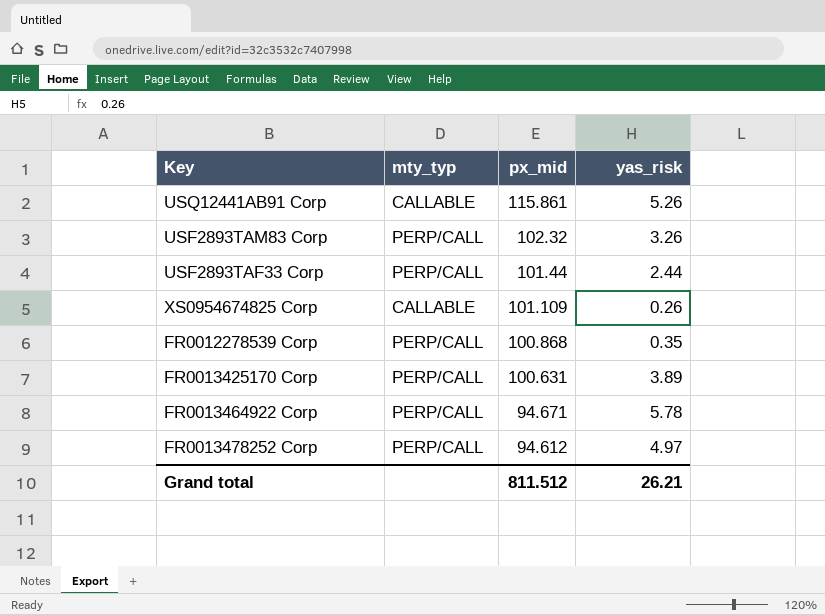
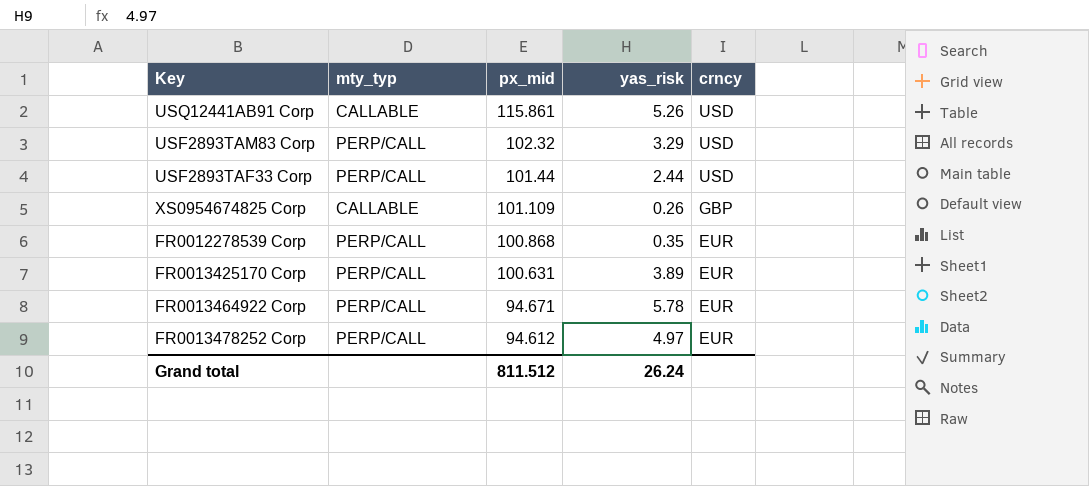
column crncy | position: none -> 5
USF2893TAM83 Corp | yas_risk: 3.26 -> 3.29
Grand total | yas_risk: 26.21 -> 26.24

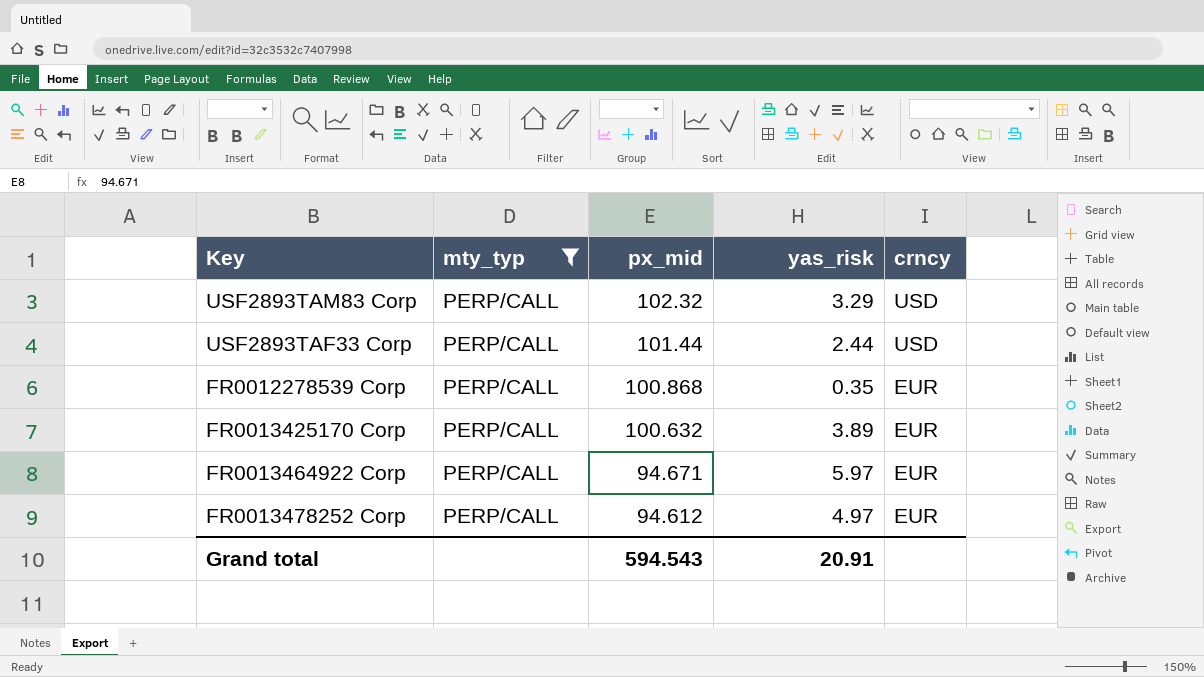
filter: none -> mty_typ = PERP/CALL
FR0013425170 Corp | px_mid: 100.631 -> 100.632
FR0013464922 Corp | yas_risk: 5.78 -> 5.97
Grand total | px_mid: 811.512 -> 594.543
Grand total | yas_risk: 26.24 -> 20.91

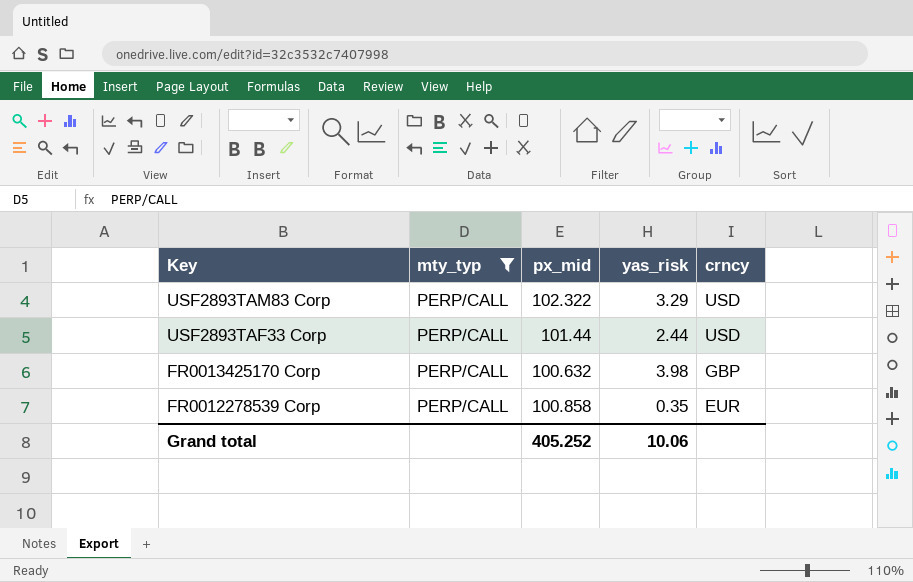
row order: px_mid descending -> Key descending
row FR0013464922 Corp: PERP/CALL | 94.671 | 5.97 | EUR -> none
row FR0013478252 Corp: PERP/CALL | 94.612 | 4.97 | EUR -> none
USF2893TAM83 Corp | px_mid: 102.32 -> 102.322
FR0013425170 Corp | yas_risk: 3.89 -> 3.98
FR0013425170 Corp | crncy: EUR -> GBP
FR0012278539 Corp | px_mid: 100.868 -> 100.858
Grand total | px_mid: 594.543 -> 405.252
Grand total | yas_risk: 20.91 -> 10.06

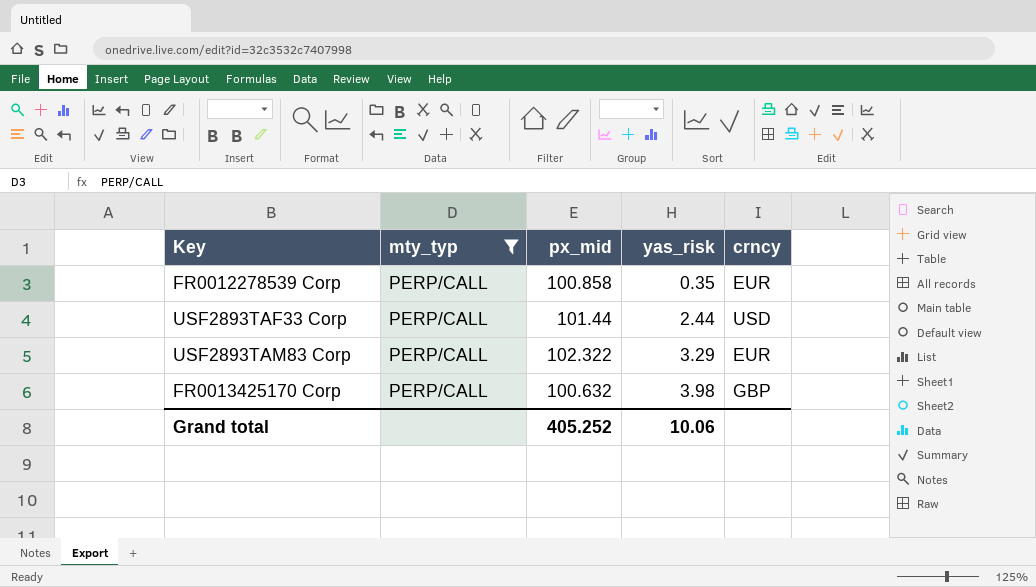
row order: Key descending -> yas_risk ascending
USF2893TAM83 Corp | crncy: USD -> EUR

